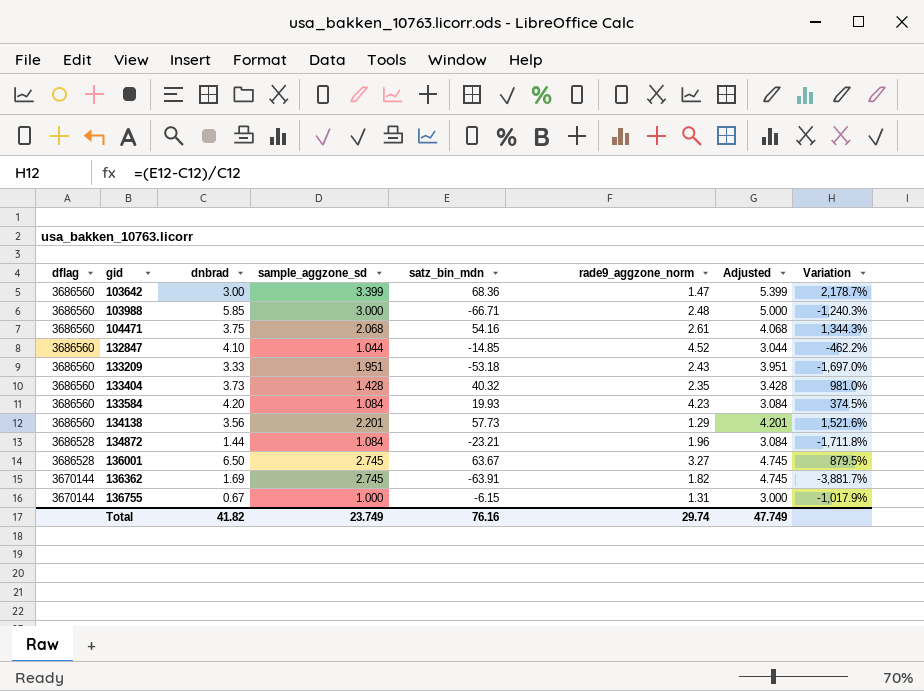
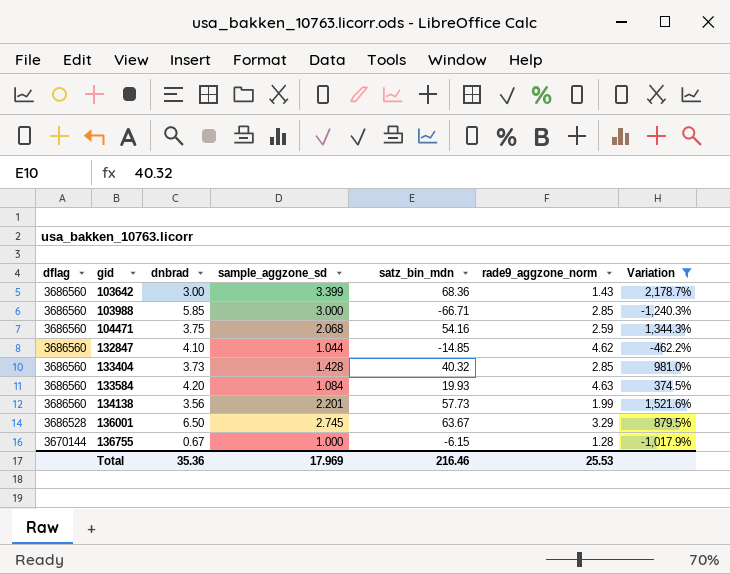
filter: none -> Variation >= -1,240.3%
column Adjusted | formula: [sample_aggzone_sd] + 2 -> none
103642 | rade9_aggzone_norm: 1.47 -> 1.43
103988 | rade9_aggzone_norm: 2.48 -> 2.85
104471 | rade9_aggzone_norm: 2.61 -> 2.59
132847 | rade9_aggzone_norm: 4.52 -> 4.62
133404 | rade9_aggzone_norm: 2.35 -> 2.85
133584 | rade9_aggzone_norm: 4.23 -> 4.63
134138 | rade9_aggzone_norm: 1.29 -> 1.99
136001 | rade9_aggzone_norm: 3.27 -> 3.29
136755 | rade9_aggzone_norm: 1.31 -> 1.28
Total | dnbrad: 41.82 -> 35.36
Total | sample_aggzone_sd: 23.749 -> 17.969
Total | satz_bin_mdn: 76.16 -> 216.46
Total | rade9_aggzone_norm: 29.74 -> 25.53

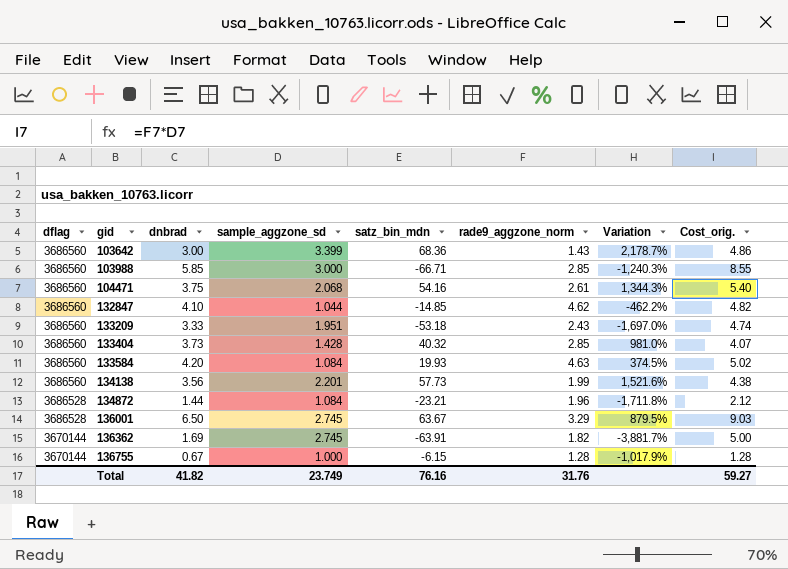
filter: Variation >= -1,240.3% -> none
column Cost_orig. | formula: none -> [sample_aggzone_sd] * [rade9_aggzone_norm]
104471 | rade9_aggzone_norm: 2.59 -> 2.61
Total | dnbrad: 35.36 -> 41.82
Total | sample_aggzone_sd: 17.969 -> 23.749
Total | satz_bin_mdn: 216.46 -> 76.16
Total | rade9_aggzone_norm: 25.53 -> 31.76

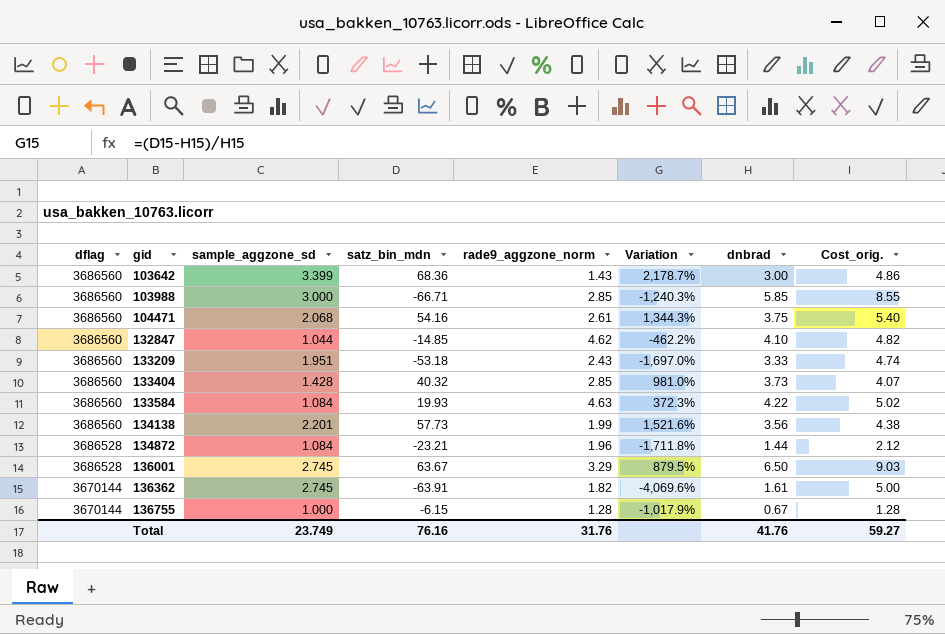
column dnbrad | position: 3 -> 7
133584 | Variation: 374.5% -> 372.3%
133584 | dnbrad: 4.20 -> 4.22
136362 | Variation: -3,881.7% -> -4,069.6%
136362 | dnbrad: 1.69 -> 1.61
Total | dnbrad: 41.82 -> 41.76

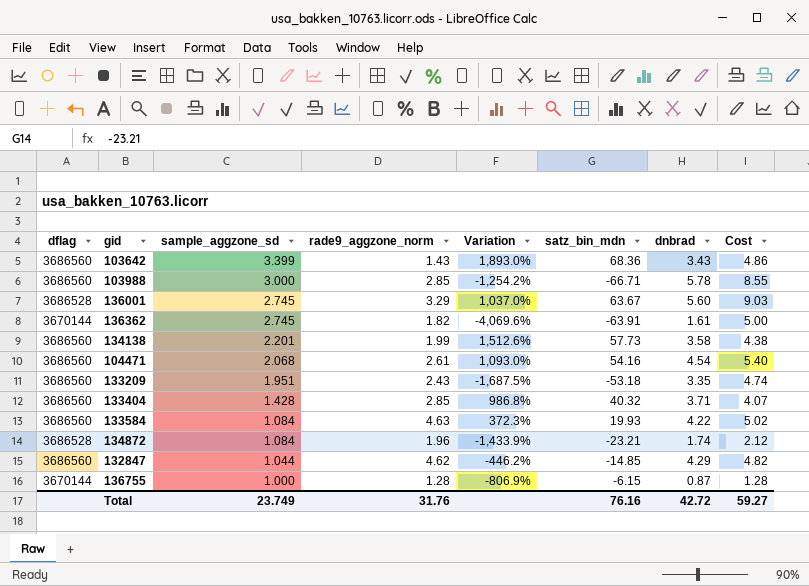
row order: dflag descending -> sample_aggzone_sd descending
column satz_bin_mdn | position: 4 -> 6
column name: Cost_orig. -> Cost
103642 | Variation: 2,178.7% -> 1,893.0%
103642 | dnbrad: 3.00 -> 3.43
103988 | Variation: -1,240.3% -> -1,254.2%
103988 | dnbrad: 5.85 -> 5.78
136001 | Variation: 879.5% -> 1,037.0%
136001 | dnbrad: 6.50 -> 5.60
134138 | Variation: 1,521.6% -> 1,512.6%
134138 | dnbrad: 3.56 -> 3.58
104471 | Variation: 1,344.3% -> 1,093.0%
104471 | dnbrad: 3.75 -> 4.54
133209 | Variation: -1,697.0% -> -1,687.5%
133209 | dnbrad: 3.33 -> 3.35
133404 | Variation: 981.0% -> 986.8%
133404 | dnbrad: 3.73 -> 3.71
134872 | Variation: -1,711.8% -> -1,433.9%
134872 | dnbrad: 1.44 -> 1.74
132847 | Variation: -462.2% -> -446.2%
132847 | dnbrad: 4.10 -> 4.29
136755 | Variation: -1,017.9% -> -806.9%
136755 | dnbrad: 0.67 -> 0.87
Total | dnbrad: 41.76 -> 42.72

